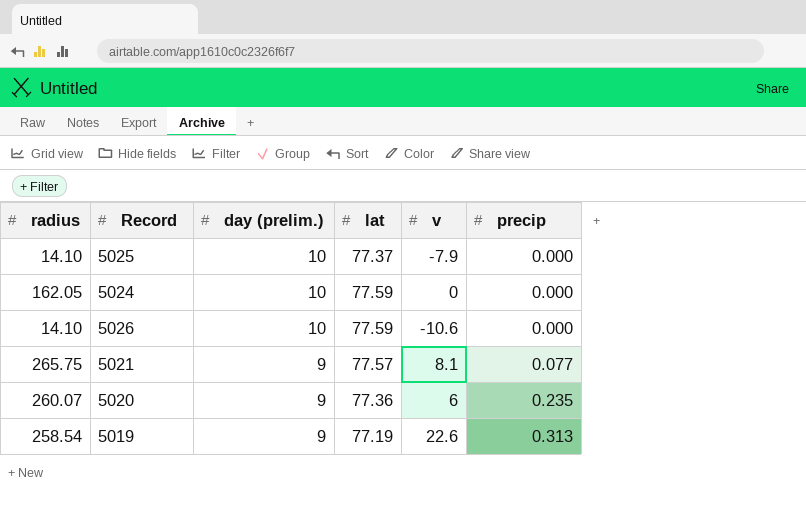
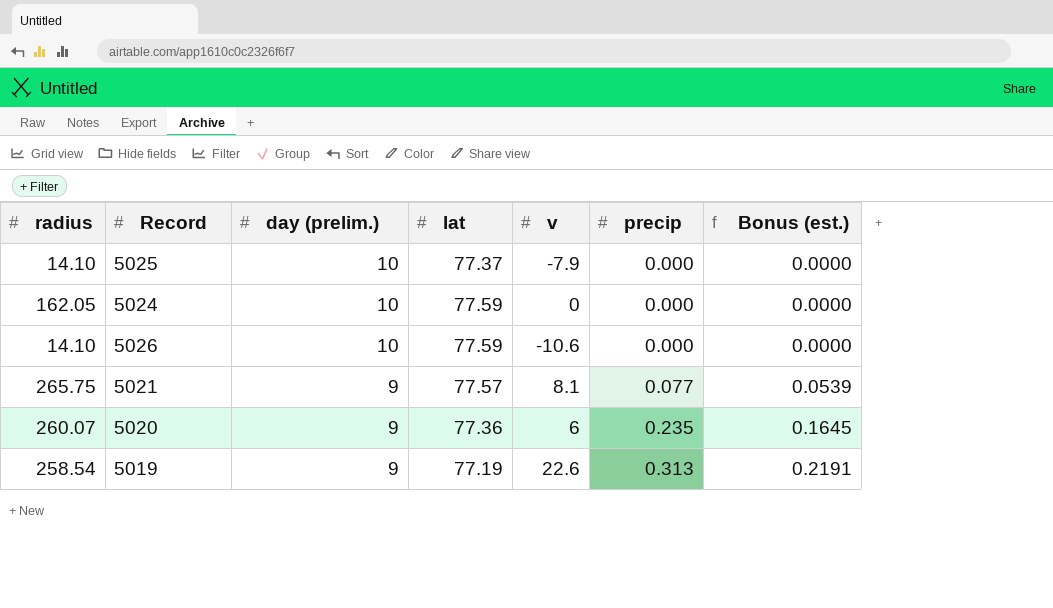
column Bonus (est.) | formula: none -> [precip] * 0.7

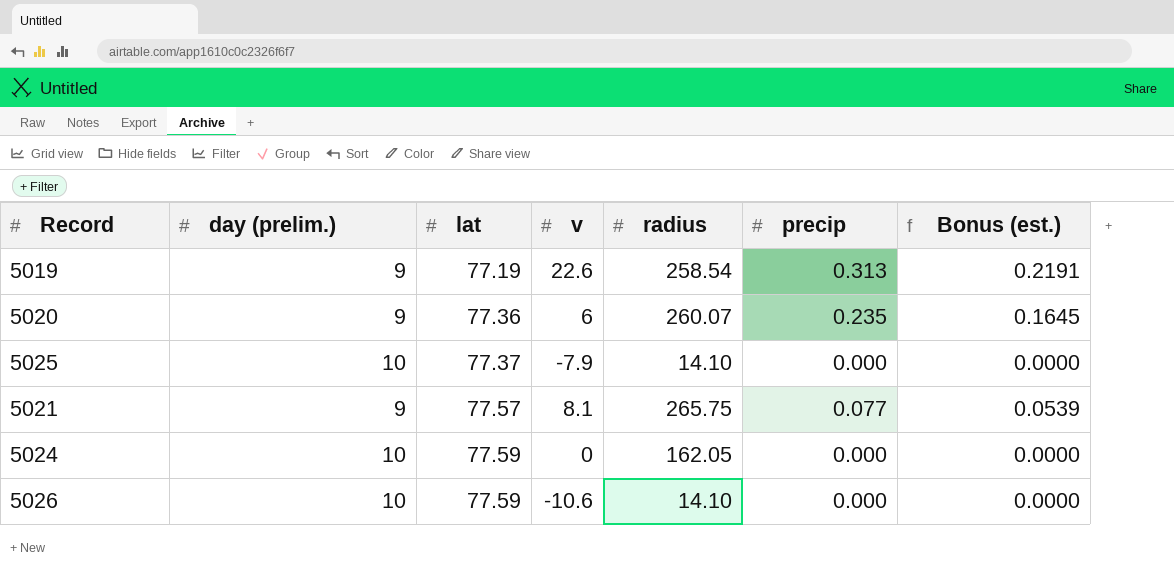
row order: day (prelim.) descending -> lat ascending
column radius | position: 1 -> 5

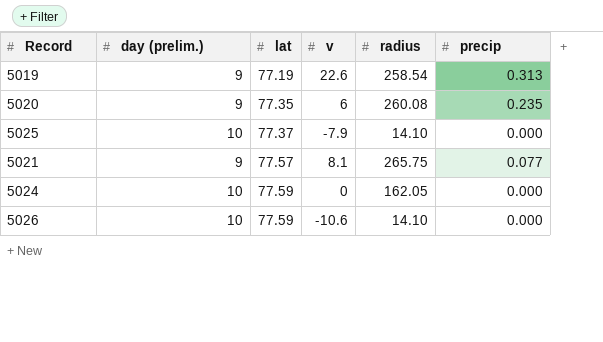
column Bonus (est.) | formula: [precip] * 0.7 -> none
5020 | lat: 77.36 -> 77.35
5020 | radius: 260.07 -> 260.08

